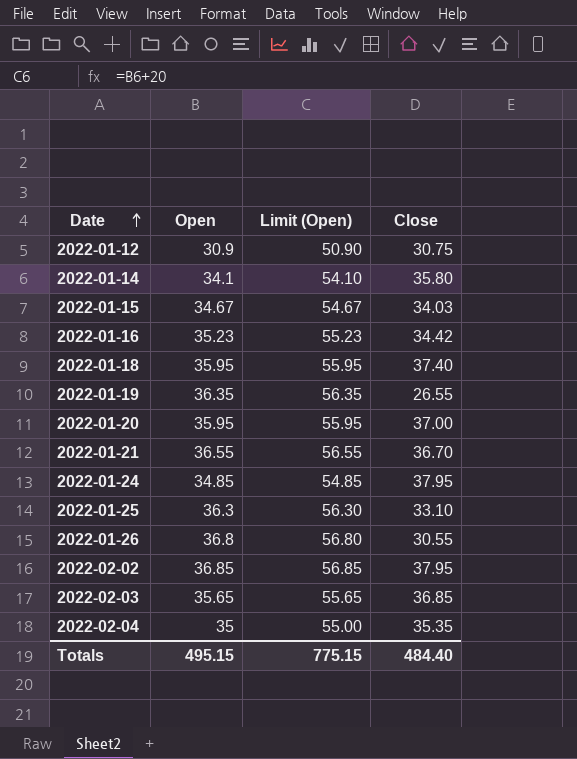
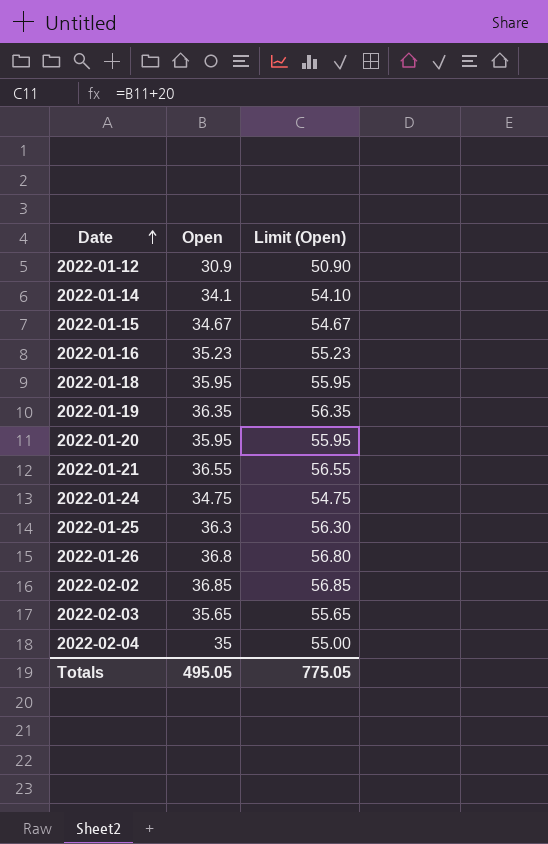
column Close | position: 4 -> none
2022-01-24 | Open: 34.85 -> 34.75
2022-01-24 | Limit (Open): 54.85 -> 54.75
Totals | Open: 495.15 -> 495.05
Totals | Limit (Open): 775.15 -> 775.05

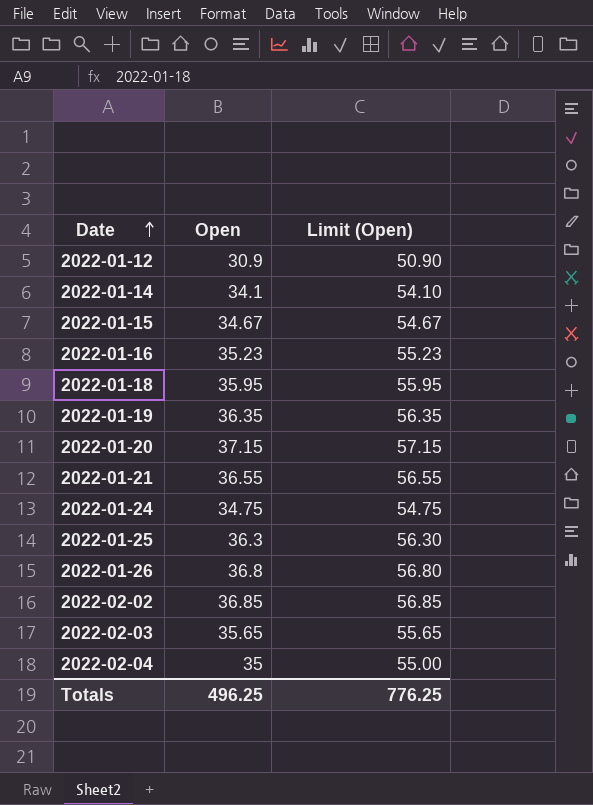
2022-01-20 | Open: 35.95 -> 37.15
2022-01-20 | Limit (Open): 55.95 -> 57.15
Totals | Open: 495.05 -> 496.25
Totals | Limit (Open): 775.05 -> 776.25

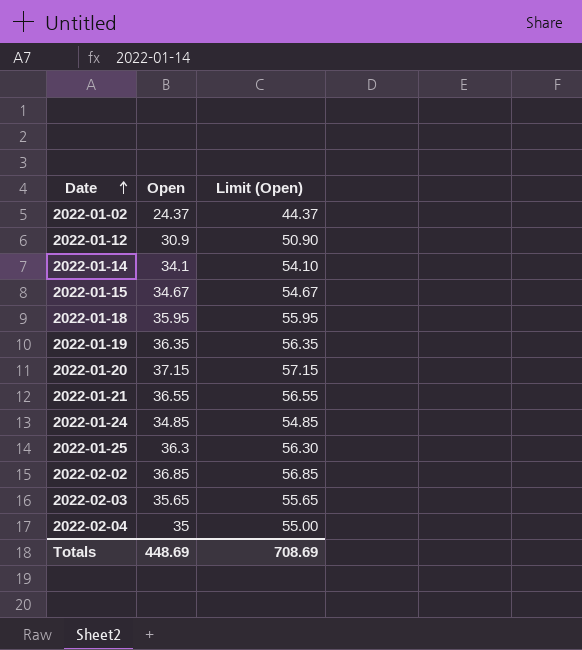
row 2022-01-16: 35.23 | 55.23 -> none
row 2022-01-26: 36.8 | 56.80 -> none
row 2022-01-02: none -> 24.37 | 44.37
2022-01-24 | Open: 34.75 -> 34.85
2022-01-24 | Limit (Open): 54.75 -> 54.85
Totals | Open: 496.25 -> 448.69
Totals | Limit (Open): 776.25 -> 708.69

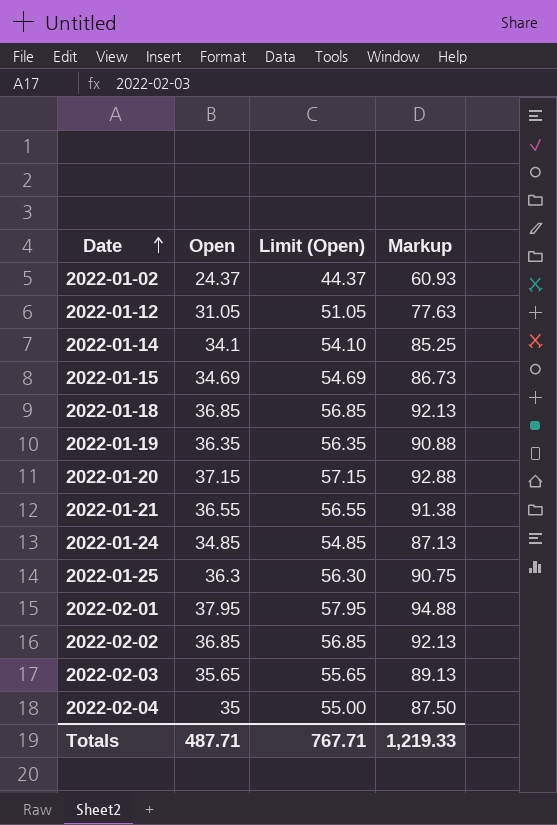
column Markup | formula: none -> [Open] * 2.5
2022-01-12 | Open: 30.9 -> 31.05
2022-01-12 | Limit (Open): 50.90 -> 51.05
2022-01-15 | Open: 34.67 -> 34.69
2022-01-15 | Limit (Open): 54.67 -> 54.69
2022-01-18 | Open: 35.95 -> 36.85
2022-01-18 | Limit (Open): 55.95 -> 56.85
row 2022-02-01: none -> 37.95 | 57.95 | 94.88
Totals | Open: 448.69 -> 487.71
Totals | Limit (Open): 708.69 -> 767.71

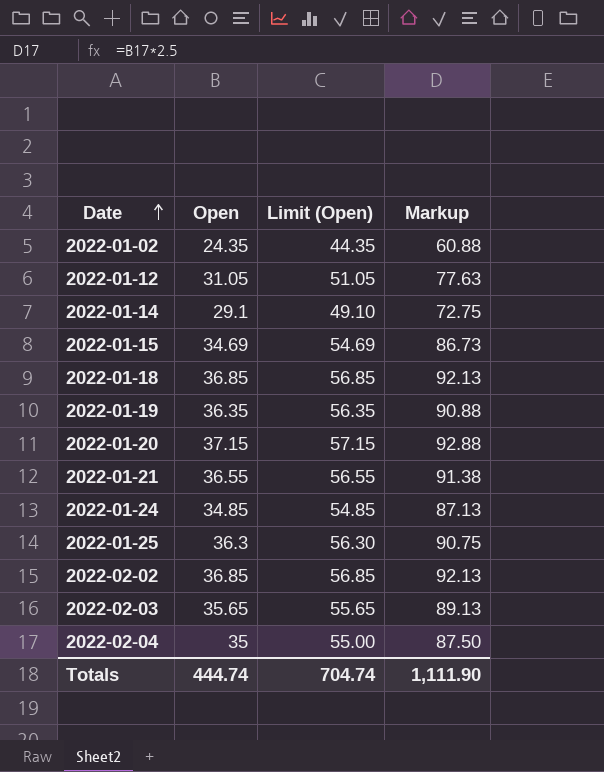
row 2022-02-01: 37.95 | 57.95 | 94.88 -> none
2022-01-02 | Open: 24.37 -> 24.35
2022-01-02 | Limit (Open): 44.37 -> 44.35
2022-01-02 | Markup: 60.93 -> 60.88
2022-01-14 | Open: 34.1 -> 29.1
2022-01-14 | Limit (Open): 54.10 -> 49.10
2022-01-14 | Markup: 85.25 -> 72.75
Totals | Open: 487.71 -> 444.74
Totals | Limit (Open): 767.71 -> 704.74
Totals | Markup: 1,219.33 -> 1,111.90

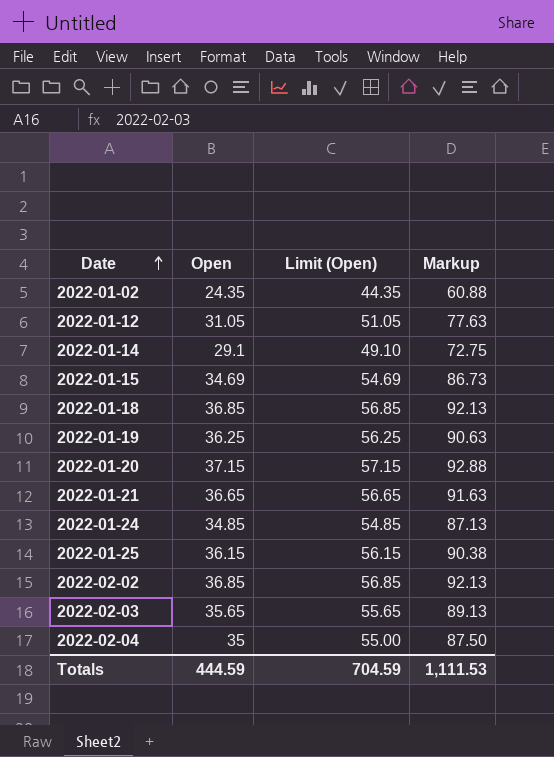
2022-01-19 | Open: 36.35 -> 36.25
2022-01-19 | Limit (Open): 56.35 -> 56.25
2022-01-19 | Markup: 90.88 -> 90.63
2022-01-21 | Open: 36.55 -> 36.65
2022-01-21 | Limit (Open): 56.55 -> 56.65
2022-01-21 | Markup: 91.38 -> 91.63
2022-01-25 | Open: 36.3 -> 36.15
2022-01-25 | Limit (Open): 56.30 -> 56.15
2022-01-25 | Markup: 90.75 -> 90.38
Totals | Open: 444.74 -> 444.59
Totals | Limit (Open): 704.74 -> 704.59
Totals | Markup: 1,111.90 -> 1,111.53

